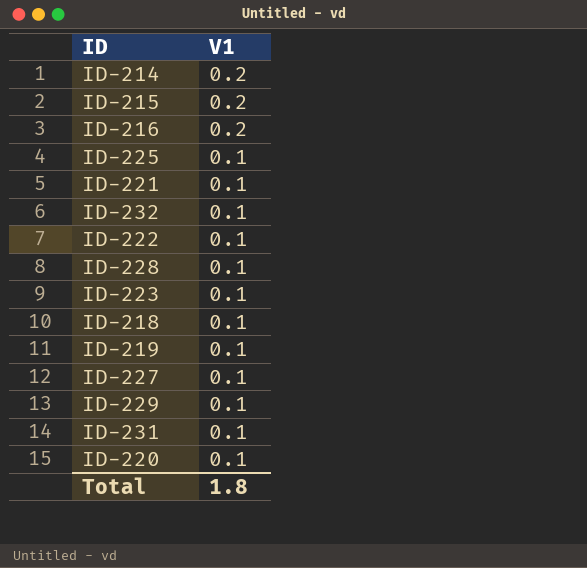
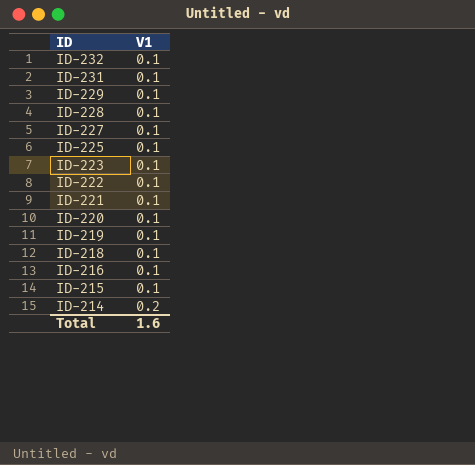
row order: V1 descending -> ID descending
ID-216 | V1: 0.2 -> 0.1
ID-215 | V1: 0.2 -> 0.1
Total | V1: 1.8 -> 1.6

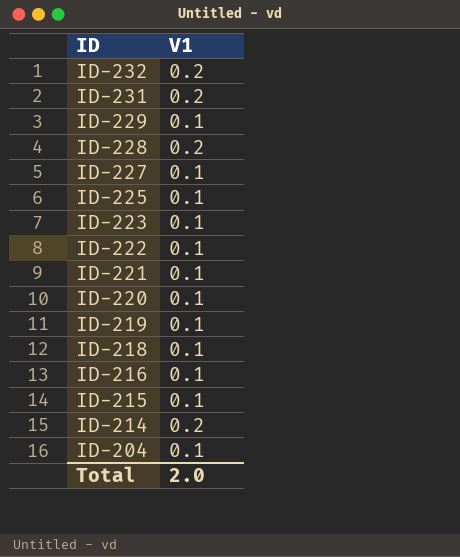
ID-232 | V1: 0.1 -> 0.2
ID-231 | V1: 0.1 -> 0.2
ID-228 | V1: 0.1 -> 0.2
row ID-204: none -> 0.1
Total | V1: 1.6 -> 2.0

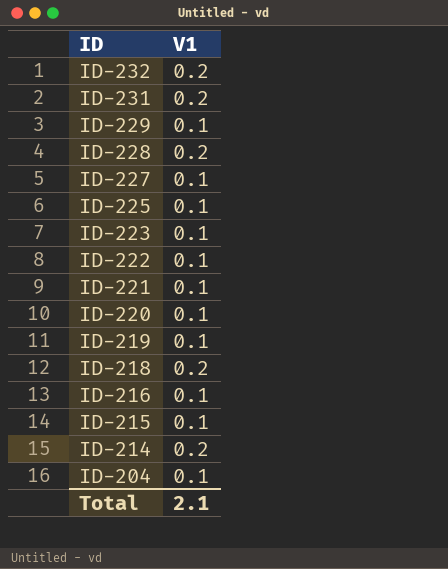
ID-218 | V1: 0.1 -> 0.2
Total | V1: 2.0 -> 2.1

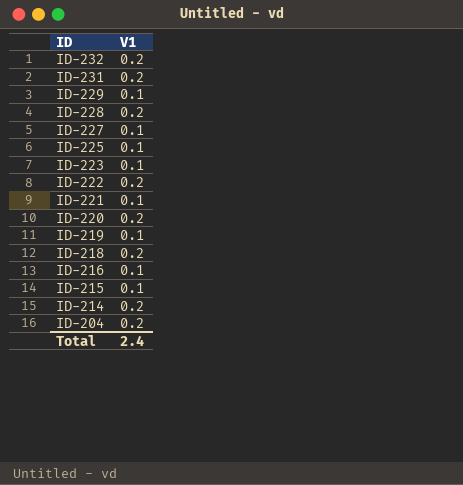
ID-222 | V1: 0.1 -> 0.2
ID-220 | V1: 0.1 -> 0.2
ID-204 | V1: 0.1 -> 0.2
Total | V1: 2.1 -> 2.4

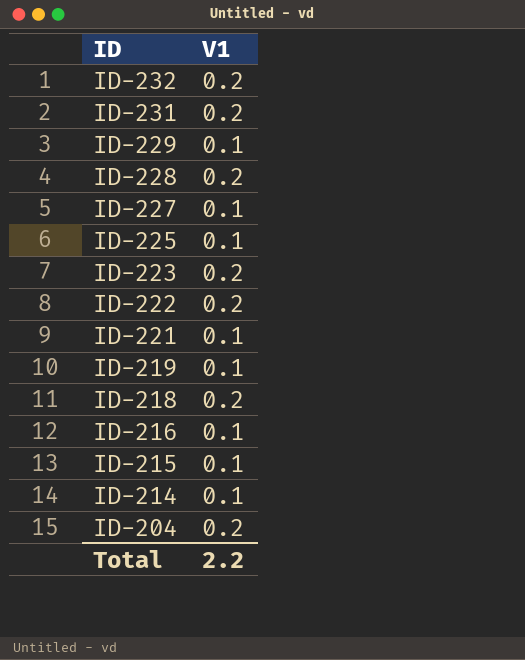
row ID-220: 0.2 -> none
ID-223 | V1: 0.1 -> 0.2
ID-214 | V1: 0.2 -> 0.1
Total | V1: 2.4 -> 2.2

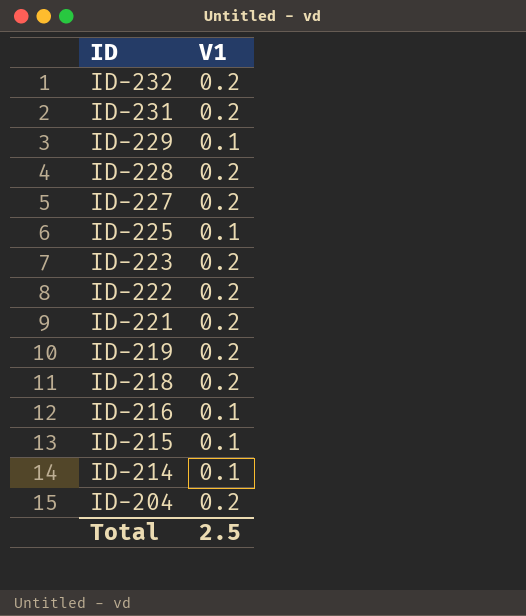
ID-227 | V1: 0.1 -> 0.2
ID-221 | V1: 0.1 -> 0.2
ID-219 | V1: 0.1 -> 0.2
Total | V1: 2.2 -> 2.5

